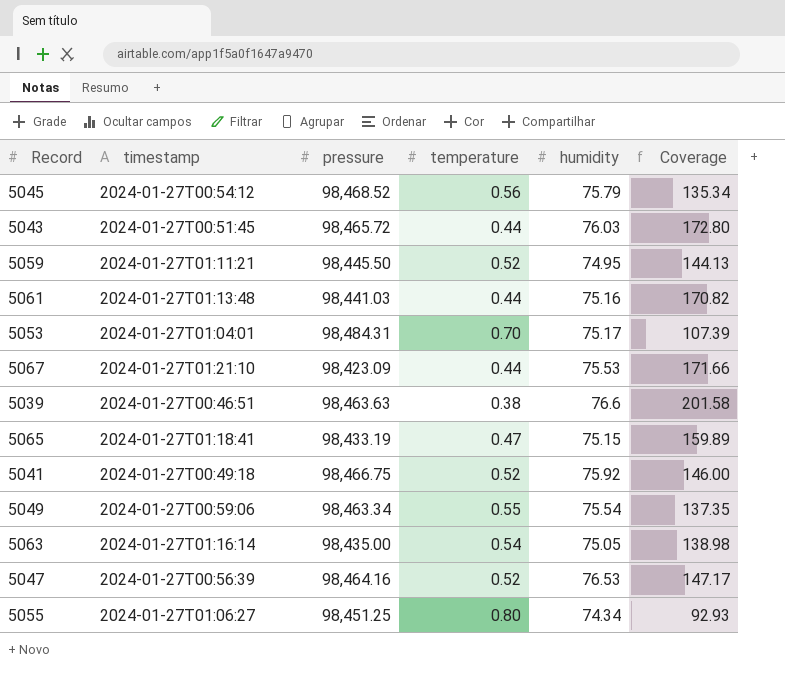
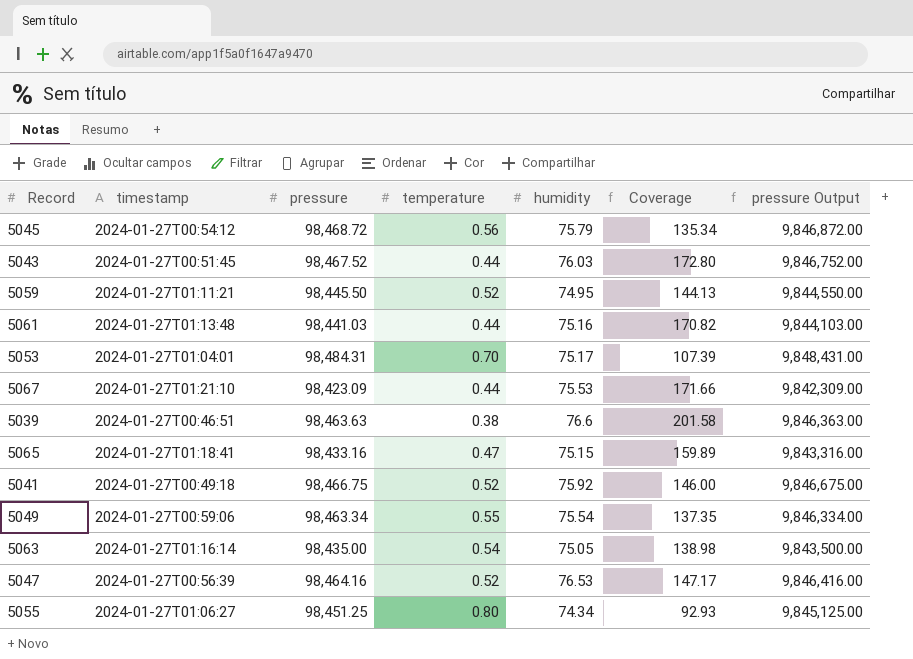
column pressure Output | formula: none -> [pressure] * 100
5045 | pressure: 98,468.52 -> 98,468.72
5043 | pressure: 98,465.72 -> 98,467.52
5065 | pressure: 98,433.19 -> 98,433.16

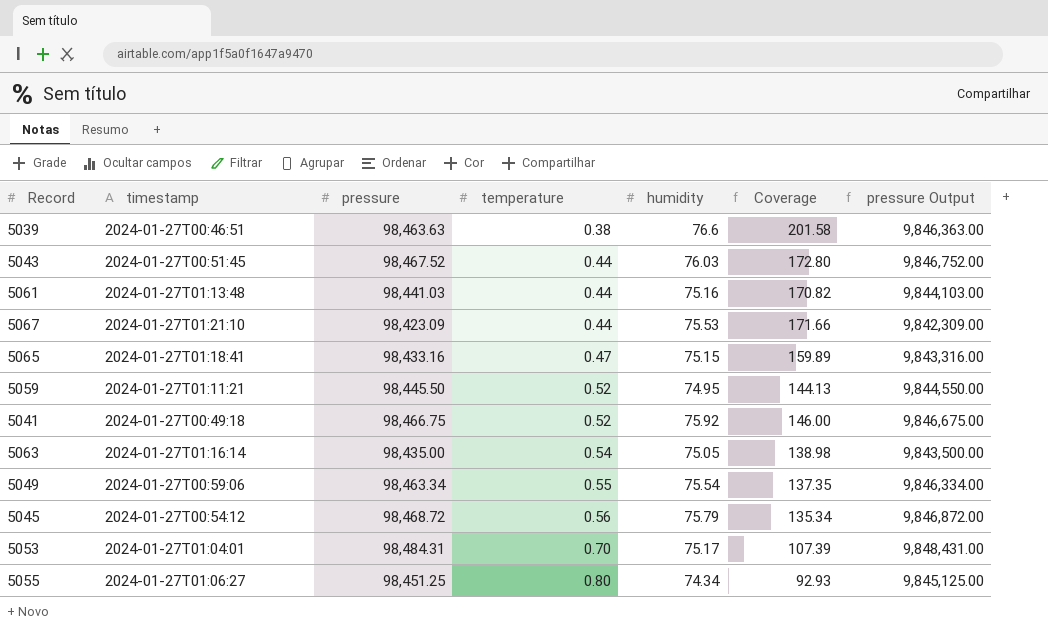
row order: none -> temperature ascending
row 5047: 2024-01-27T00:56:39 | 98,464.16 | 0.52 | 76.53 | 147.17 | 9,846,416.00 -> none

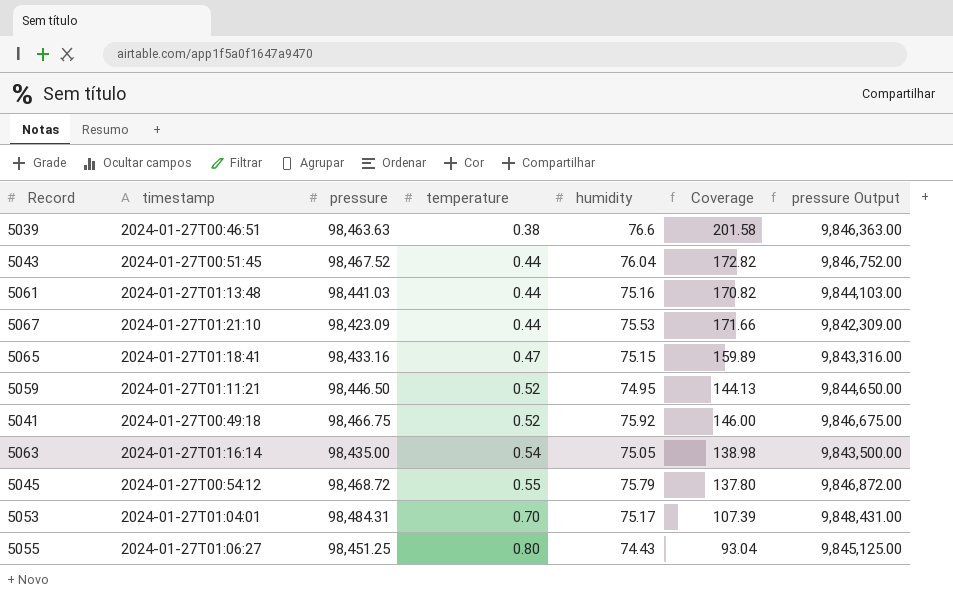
row 5049: 2024-01-27T00:59:06 | 98,463.34 | 0.55 | 75.54 | 137.35 | 9,846,334.00 -> none
5043 | humidity: 76.03 -> 76.04
5043 | Coverage: 172.80 -> 172.82
5059 | pressure: 98,445.50 -> 98,446.50
5059 | pressure Output: 9,844,550.00 -> 9,844,650.00
5045 | temperature: 0.56 -> 0.55
5045 | Coverage: 135.34 -> 137.80
5055 | humidity: 74.34 -> 74.43
5055 | Coverage: 92.93 -> 93.04

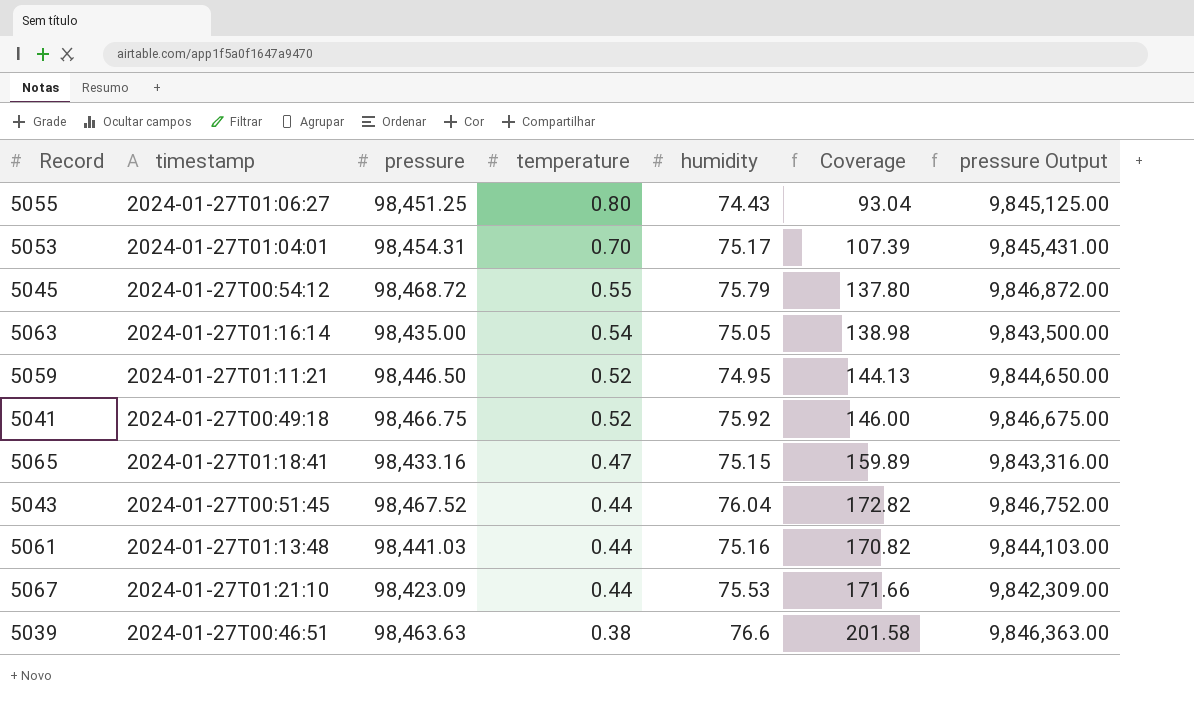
row order: temperature ascending -> temperature descending
5053 | pressure: 98,484.31 -> 98,454.31
5053 | pressure Output: 9,848,431.00 -> 9,845,431.00

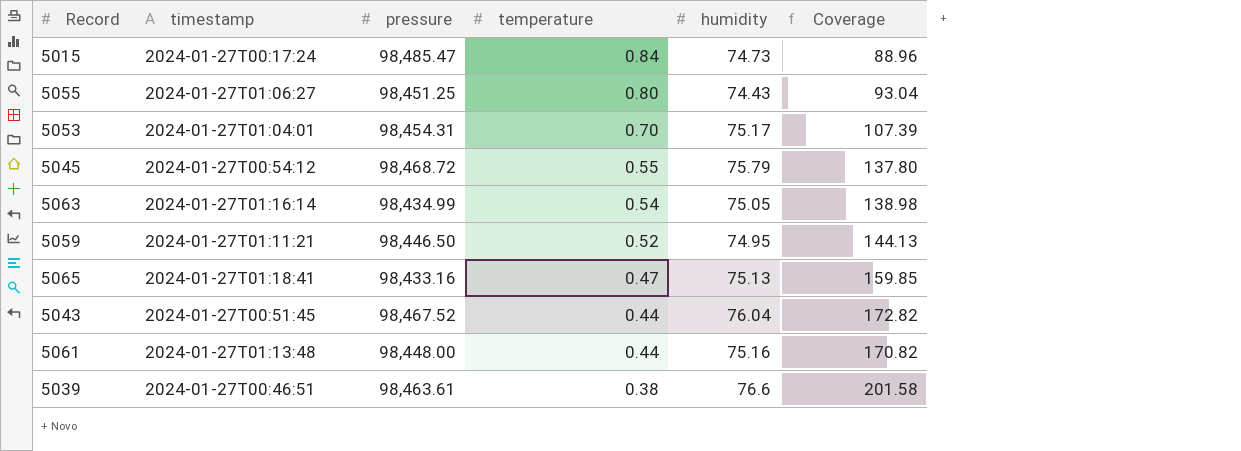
column pressure Output | formula: [pressure] * 100 -> none
row 5041: 2024-01-27T00:49:18 | 98,466.75 | 0.52 | 75.92 | 146.00 | 9,846,675.00 -> none
row 5067: 2024-01-27T01:21:10 | 98,423.09 | 0.44 | 75.53 | 171.66 | 9,842,309.00 -> none
row 5015: none -> 2024-01-27T00:17:24 | 98,485.47 | 0.84 | 74.73 | 88.96
5063 | pressure: 98,435.00 -> 98,434.99
5065 | humidity: 75.15 -> 75.13
5065 | Coverage: 159.89 -> 159.85
5061 | pressure: 98,441.03 -> 98,448.00
5039 | pressure: 98,463.63 -> 98,463.61

